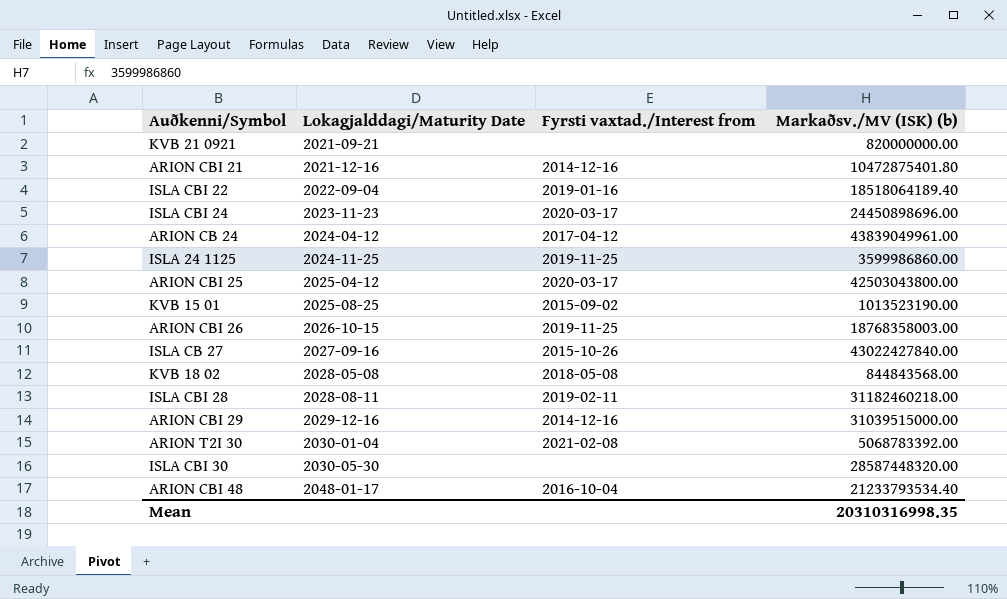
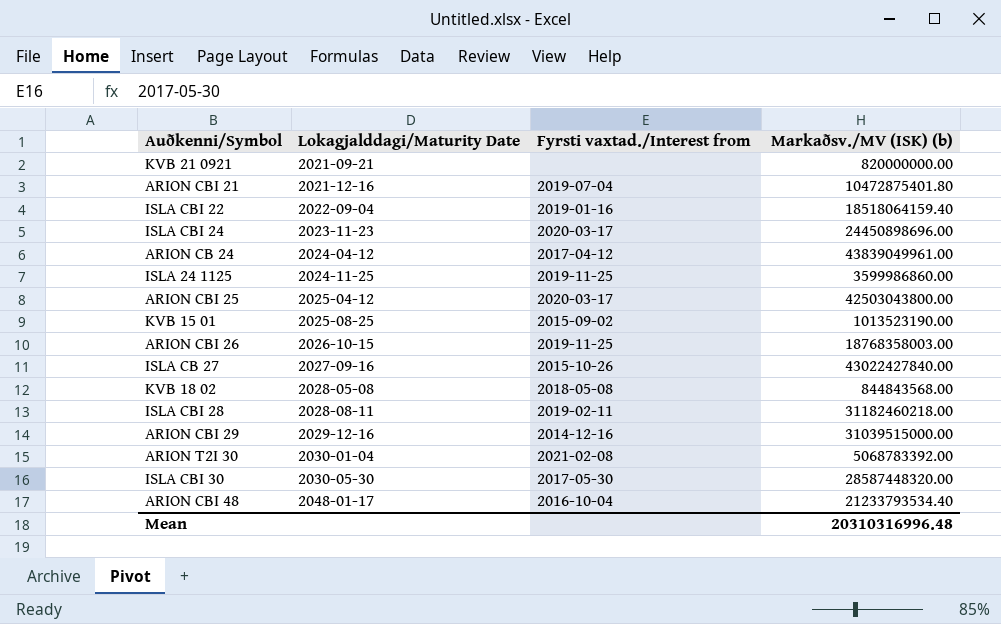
ARION CBI 21 | Fyrsti vaxtad./Interest from: 2014-12-16 -> 2019-07-04
ISLA CBI 22 | Markaðsv./MV (ISK) (b): 18518064189.40 -> 18518064159.40
ISLA CBI 30 | Fyrsti vaxtad./Interest from: none -> 2017-05-30
Mean | Markaðsv./MV (ISK) (b): 20310316998.35 -> 20310316996.48

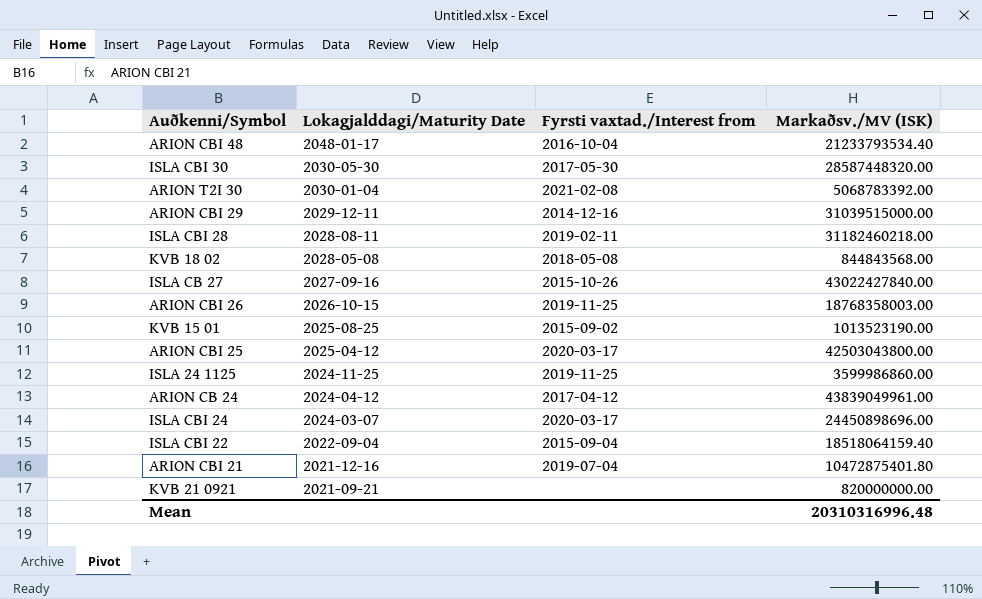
row order: Lokagjalddagi/Maturity Date ascending -> Lokagjalddagi/Maturity Date descending
column name: Markaðsv./MV (ISK) (b) -> Markaðsv./MV (ISK)
ARION CBI 29 | Lokagjalddagi/Maturity Date: 2029-12-16 -> 2029-12-11
ISLA CBI 24 | Lokagjalddagi/Maturity Date: 2023-11-23 -> 2024-03-07
ISLA CBI 22 | Fyrsti vaxtad./Interest from: 2019-01-16 -> 2015-09-04

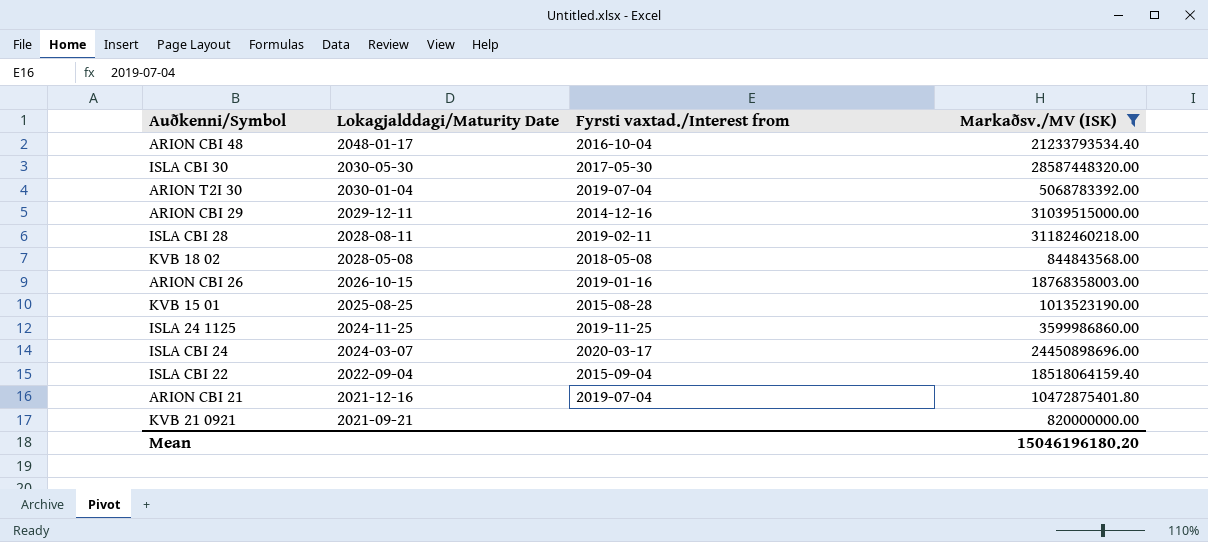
filter: none -> Markaðsv./MV (ISK) <= 31182460218.00
ARION T2I 30 | Fyrsti vaxtad./Interest from: 2021-02-08 -> 2019-07-04
ARION CBI 26 | Fyrsti vaxtad./Interest from: 2019-11-25 -> 2019-01-16
KVB 15 01 | Fyrsti vaxtad./Interest from: 2015-09-02 -> 2015-08-28
Mean | Markaðsv./MV (ISK): 20310316996.48 -> 15046196180.20

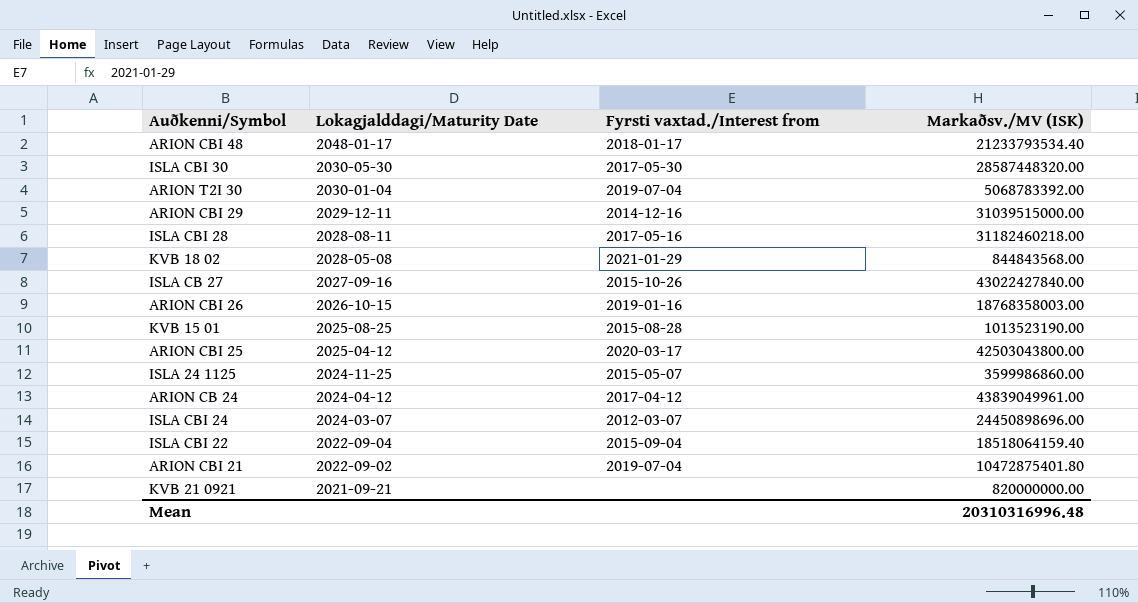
filter: Markaðsv./MV (ISK) <= 31182460218.00 -> none
ARION CBI 48 | Fyrsti vaxtad./Interest from: 2016-10-04 -> 2018-01-17
ISLA CBI 28 | Fyrsti vaxtad./Interest from: 2019-02-11 -> 2017-05-16
KVB 18 02 | Fyrsti vaxtad./Interest from: 2018-05-08 -> 2021-01-29
ISLA 24 1125 | Fyrsti vaxtad./Interest from: 2019-11-25 -> 2015-05-07
ISLA CBI 24 | Fyrsti vaxtad./Interest from: 2020-03-17 -> 2012-03-07
ARION CBI 21 | Lokagjalddagi/Maturity Date: 2021-12-16 -> 2022-09-02
Mean | Markaðsv./MV (ISK): 15046196180.20 -> 20310316996.48

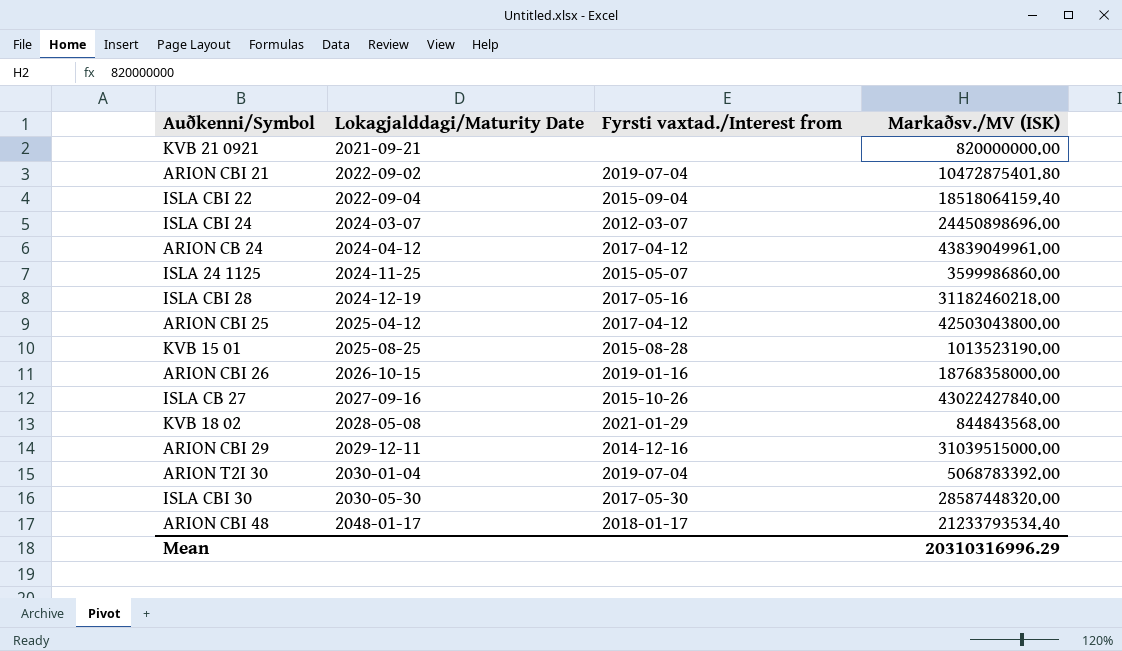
row order: Lokagjalddagi/Maturity Date descending -> Lokagjalddagi/Maturity Date ascending
ISLA CBI 28 | Lokagjalddagi/Maturity Date: 2028-08-11 -> 2024-12-19
ARION CBI 25 | Fyrsti vaxtad./Interest from: 2020-03-17 -> 2017-04-12
ARION CBI 26 | Markaðsv./MV (ISK): 18768358003.00 -> 18768358000.00
Mean | Markaðsv./MV (ISK): 20310316996.48 -> 20310316996.29

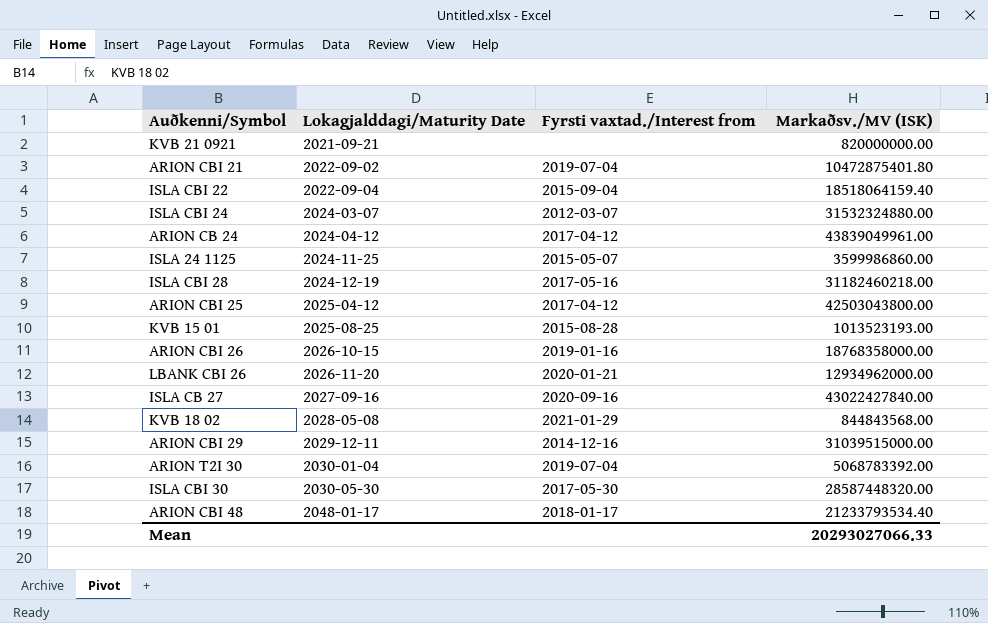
ISLA CBI 24 | Markaðsv./MV (ISK): 24450898696.00 -> 31532324880.00
KVB 15 01 | Markaðsv./MV (ISK): 1013523190.00 -> 1013523193.00
row LBANK CBI 26: none -> 2026-11-20 | 2020-01-21 | 12934962000.00
ISLA CB 27 | Fyrsti vaxtad./Interest from: 2015-10-26 -> 2020-09-16
Mean | Markaðsv./MV (ISK): 20310316996.29 -> 20293027066.33

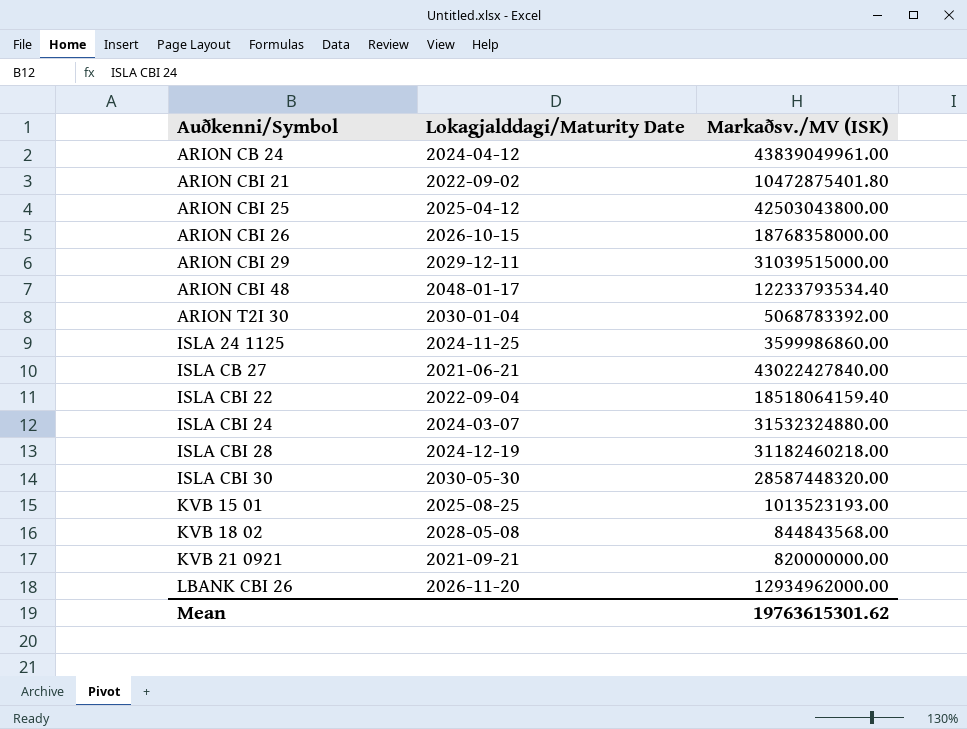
row order: Lokagjalddagi/Maturity Date ascending -> Auðkenni/Symbol ascending
column Fyrsti vaxtad./Interest from | position: 3 -> none
ARION CBI 48 | Markaðsv./MV (ISK): 21233793534.40 -> 12233793534.40
ISLA CB 27 | Lokagjalddagi/Maturity Date: 2027-09-16 -> 2021-06-21
Mean | Markaðsv./MV (ISK): 20293027066.33 -> 19763615301.62

